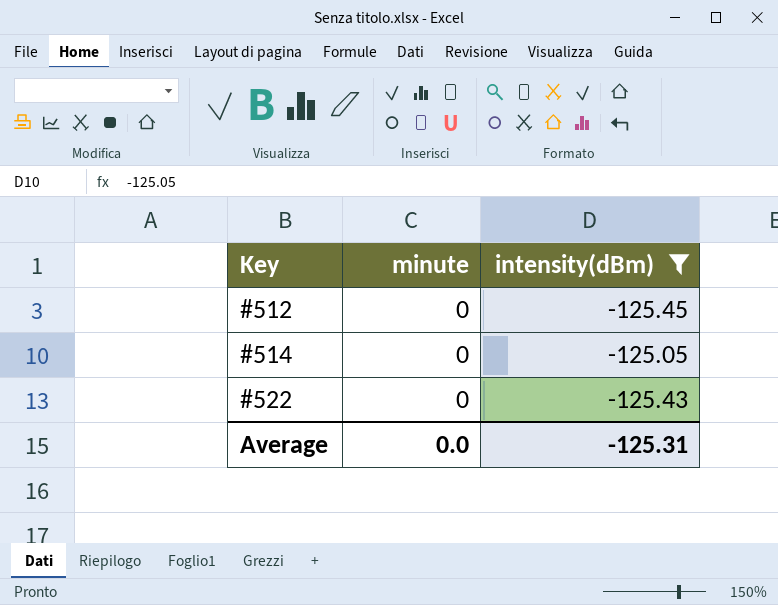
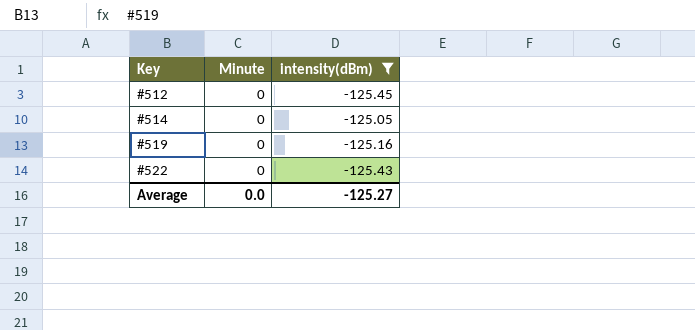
column name: minute -> Minute
row #519: none -> 0 | -125.16
Average | intensity(dBm): -125.31 -> -125.27

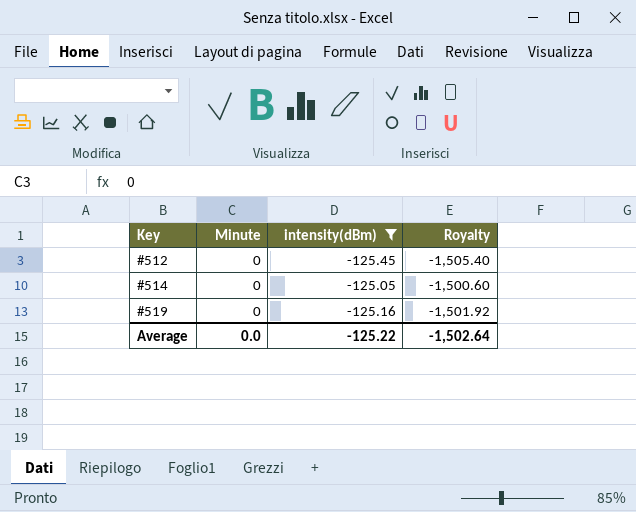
column Royalty | formula: none -> [intensity(dBm)] * 12
row #522: 0 | -125.43 -> none
Average | intensity(dBm): -125.27 -> -125.22

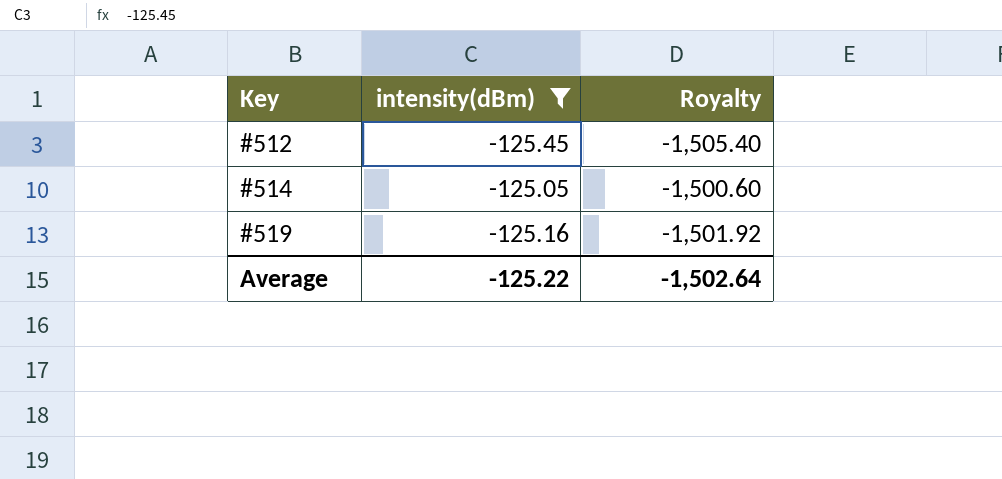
column Minute | position: 2 -> none

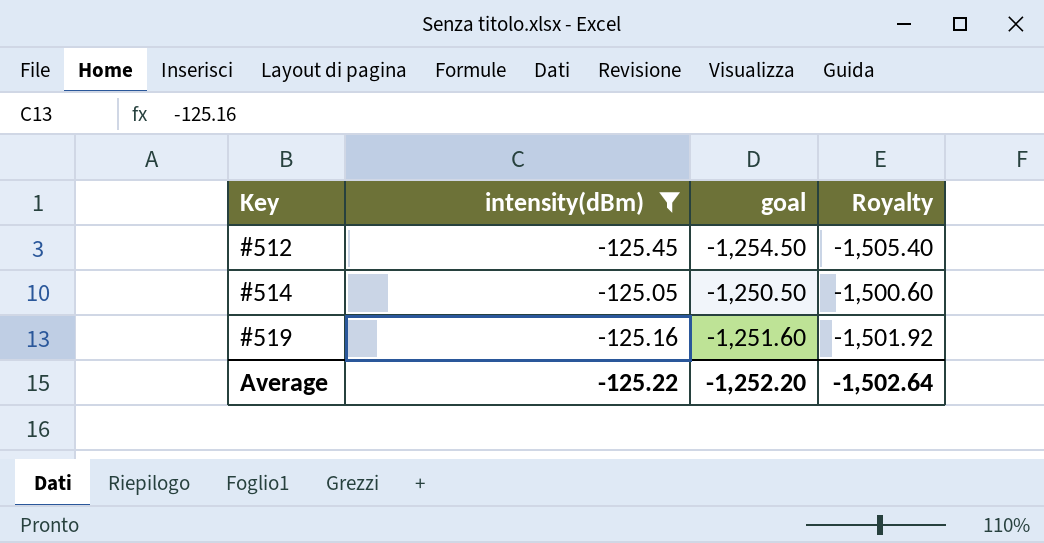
column goal | formula: none -> [intensity(dBm)] * 10

